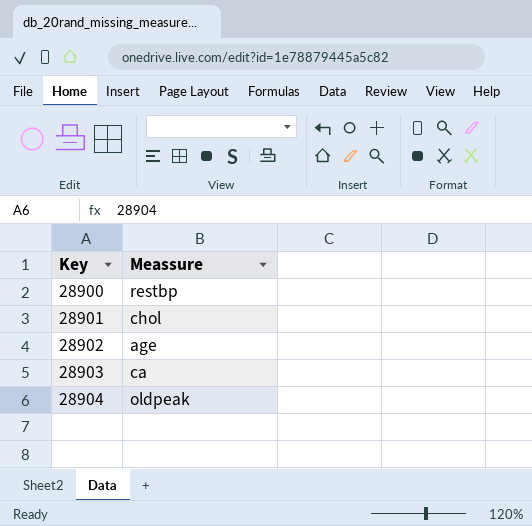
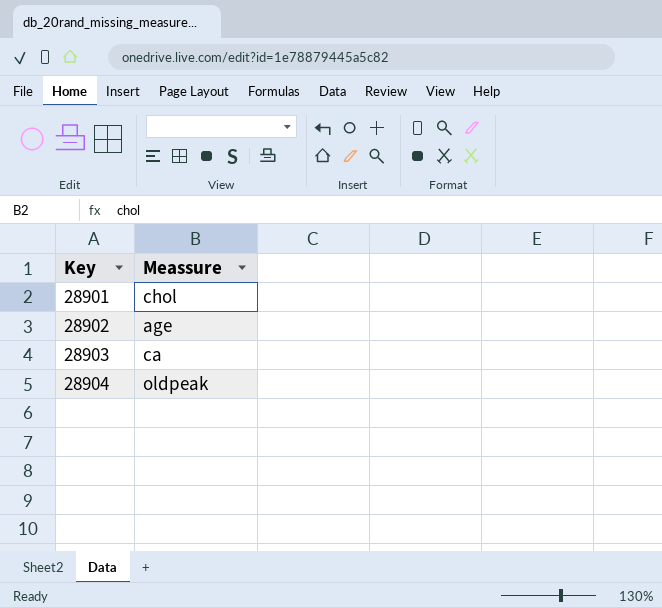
row 28900: restbp -> none

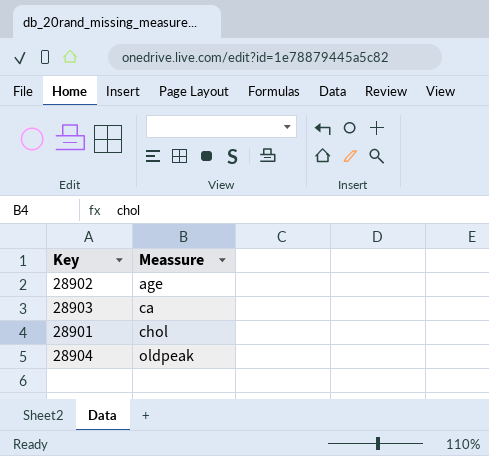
row order: Key ascending -> Meassure ascending

